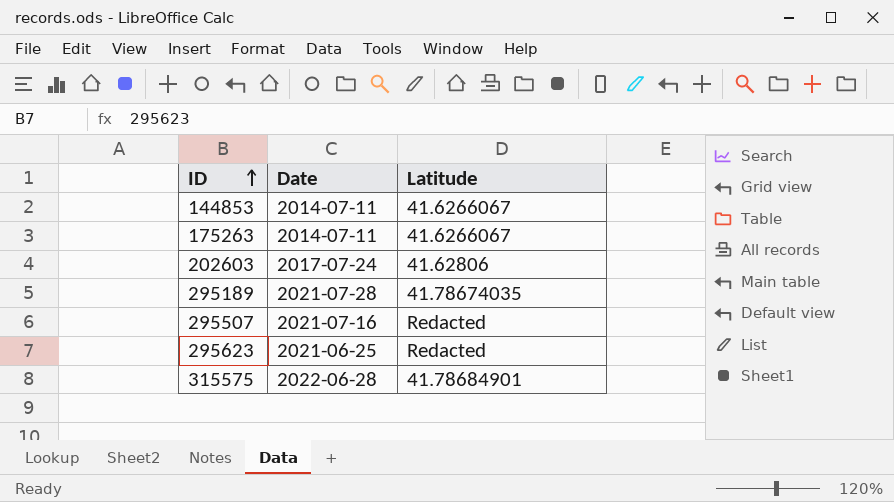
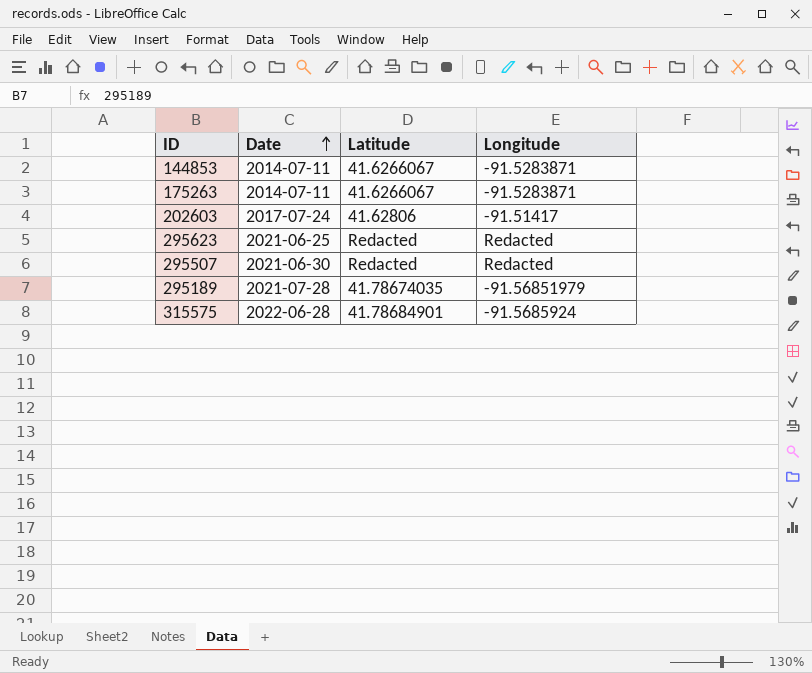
row order: ID ascending -> Date ascending
column Longitude | position: none -> 4
295507 | Date: 2021-07-16 -> 2021-06-30

